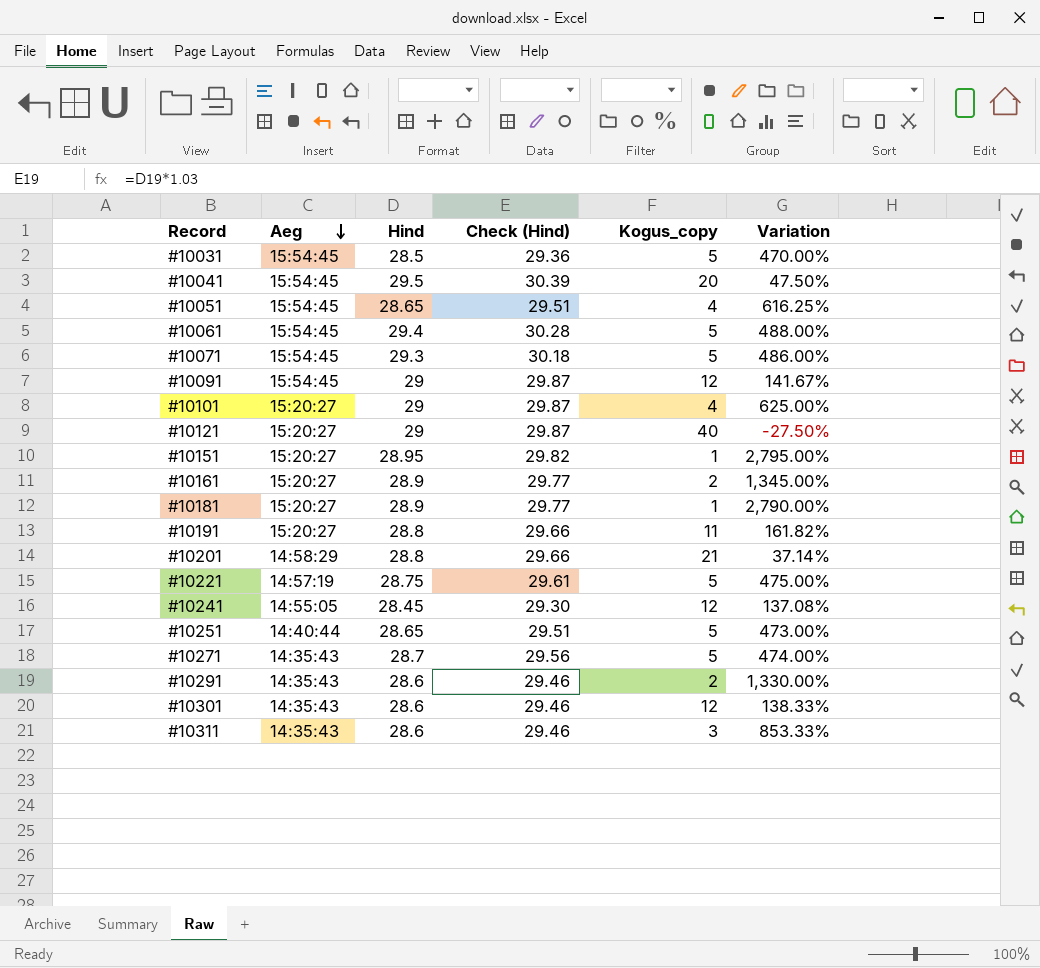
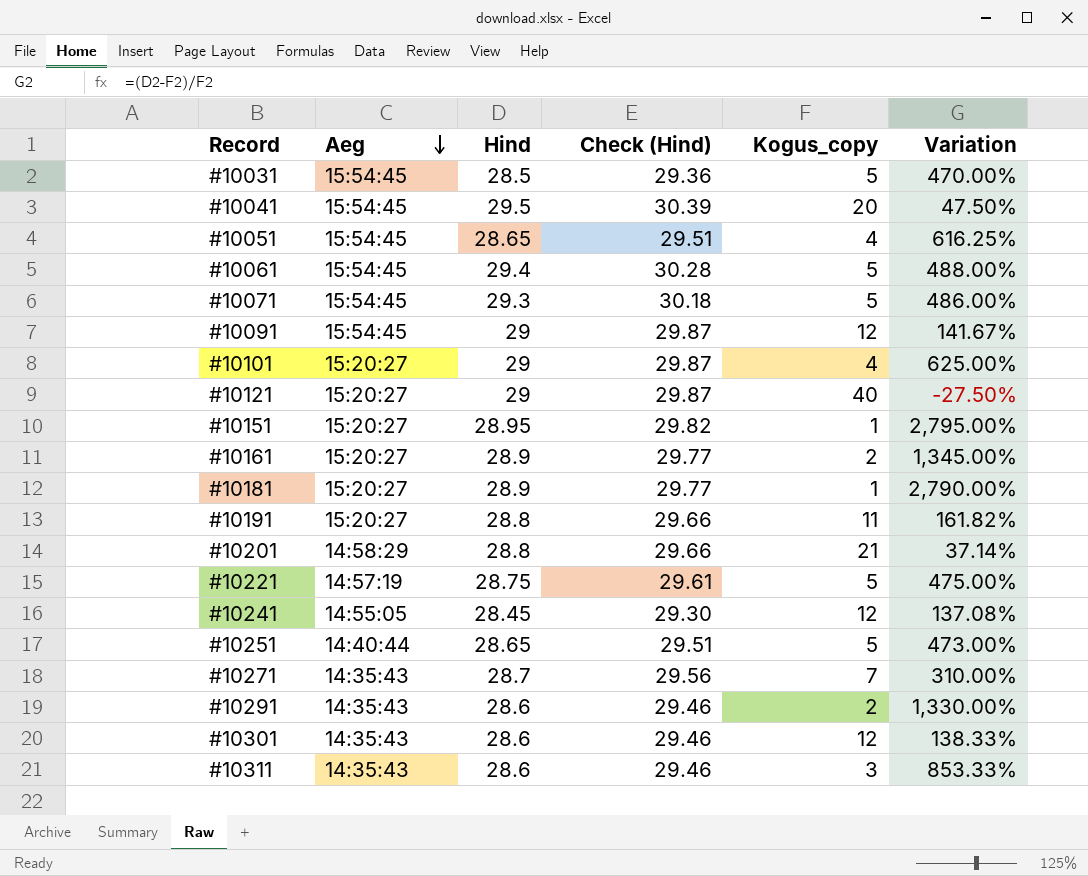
#10271 | Kogus_copy: 5 -> 7
#10271 | Variation: 474.00% -> 310.00%

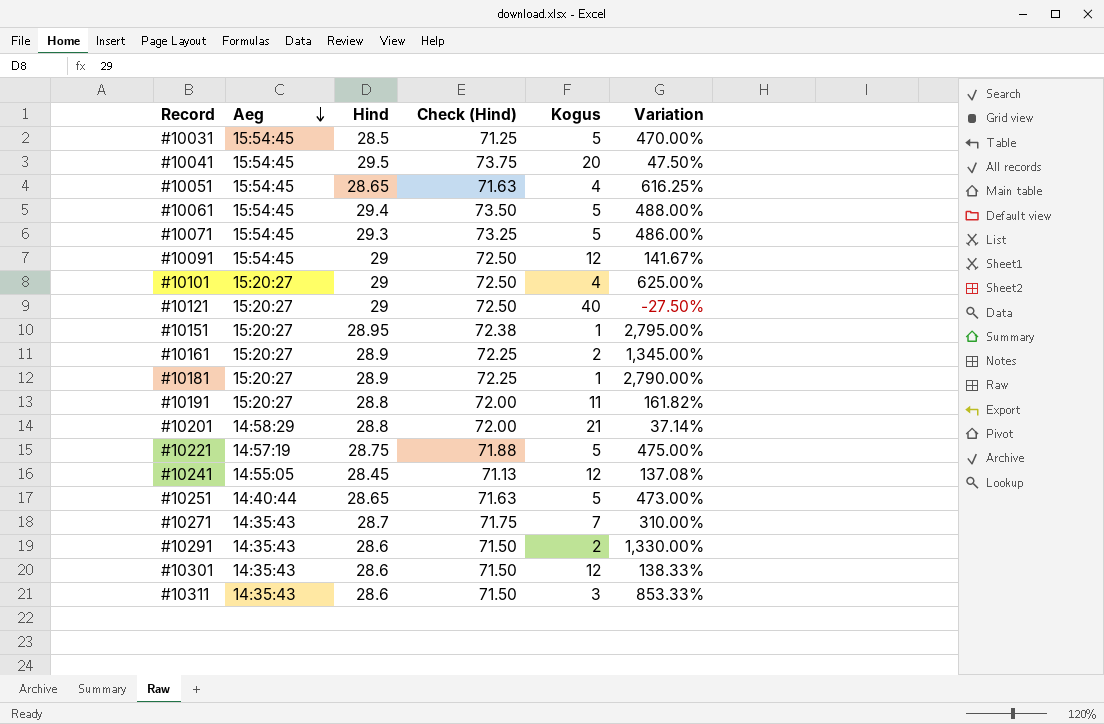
column Check (Hind) | formula: [Hind] * 1.03 -> [Hind] * 2.5
column name: Kogus_copy -> Kogus

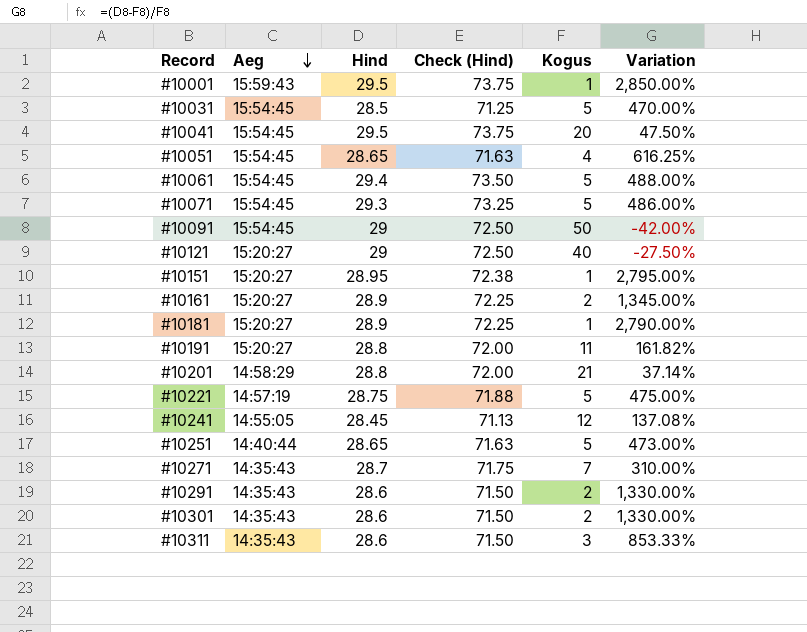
row #10101: 15:20:27 | 29 | 72.50 | 4 | 625.00% -> none
row #10001: none -> 15:59:43 | 29.5 | 73.75 | 1 | 2,850.00%
#10091 | Kogus: 12 -> 50
#10091 | Variation: 141.67% -> -42.00%
#10301 | Kogus: 12 -> 2
#10301 | Variation: 138.33% -> 1,330.00%

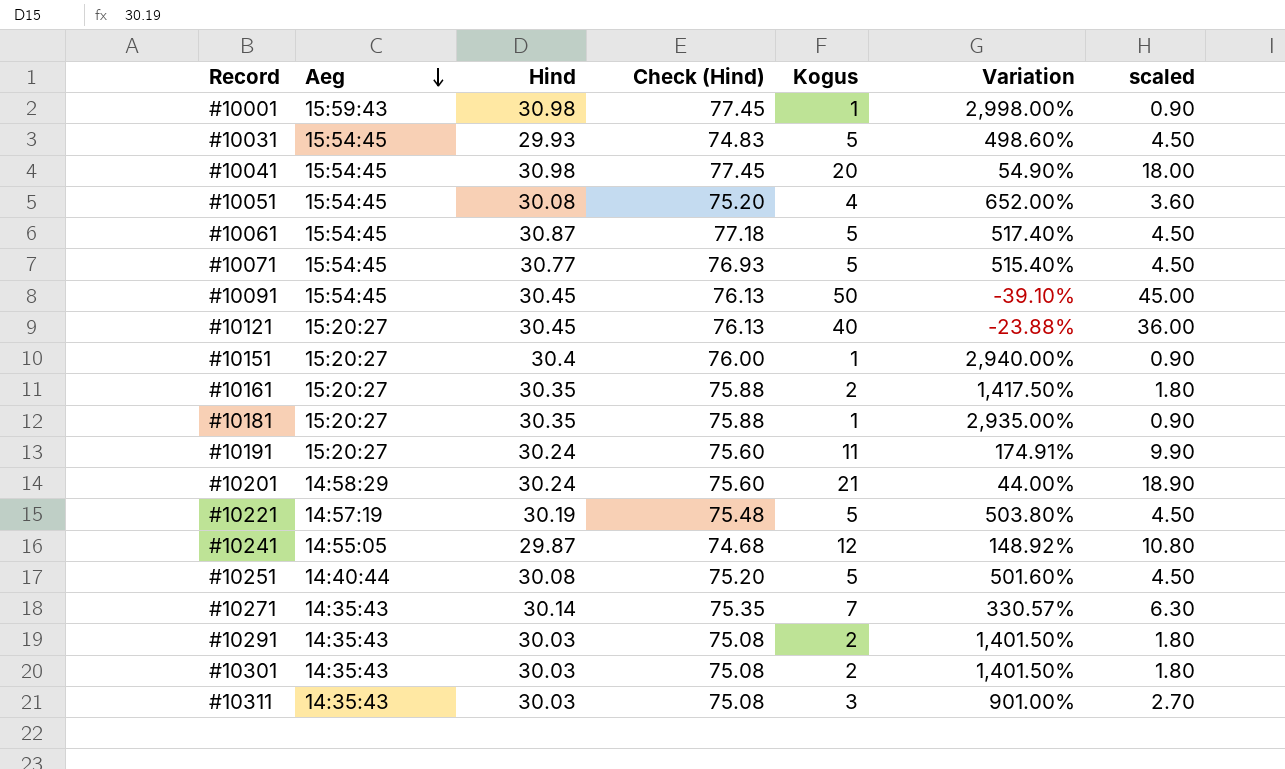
column scaled | formula: none -> [Kogus] * 0.9
#10001 | Hind: 29.5 -> 30.98
#10001 | Check (Hind): 73.75 -> 77.45
#10001 | Variation: 2,850.00% -> 2,998.00%
#10031 | Hind: 28.5 -> 29.93
#10031 | Check (Hind): 71.25 -> 74.83
#10031 | Variation: 470.00% -> 498.60%
#10041 | Hind: 29.5 -> 30.98
#10041 | Check (Hind): 73.75 -> 77.45
#10041 | Variation: 47.50% -> 54.90%
#10051 | Hind: 28.65 -> 30.08
#10051 | Check (Hind): 71.63 -> 75.20
#10051 | Variation: 616.25% -> 652.00%
#10061 | Hind: 29.4 -> 30.87
#10061 | Check (Hind): 73.50 -> 77.18
#10061 | Variation: 488.00% -> 517.40%
#10071 | Hind: 29.3 -> 30.77
#10071 | Check (Hind): 73.25 -> 76.93
#10071 | Variation: 486.00% -> 515.40%
#10091 | Hind: 29 -> 30.45
#10091 | Check (Hind): 72.50 -> 76.13
#10091 | Variation: -42.00% -> -39.10%
#10121 | Hind: 29 -> 30.45
#10121 | Check (Hind): 72.50 -> 76.13
#10121 | Variation: -27.50% -> -23.88%
#10151 | Hind: 28.95 -> 30.4
#10151 | Check (Hind): 72.38 -> 76.00
#10151 | Variation: 2,795.00% -> 2,940.00%
#10161 | Hind: 28.9 -> 30.35
#10161 | Check (Hind): 72.25 -> 75.88
#10161 | Variation: 1,345.00% -> 1,417.50%
#10181 | Hind: 28.9 -> 30.35
#10181 | Check (Hind): 72.25 -> 75.88
#10181 | Variation: 2,790.00% -> 2,935.00%
#10191 | Hind: 28.8 -> 30.24
#10191 | Check (Hind): 72.00 -> 75.60
#10191 | Variation: 161.82% -> 174.91%
#10201 | Hind: 28.8 -> 30.24
#10201 | Check (Hind): 72.00 -> 75.60
#10201 | Variation: 37.14% -> 44.00%
#10221 | Hind: 28.75 -> 30.19
#10221 | Check (Hind): 71.88 -> 75.48
#10221 | Variation: 475.00% -> 503.80%
#10241 | Hind: 28.45 -> 29.87
#10241 | Check (Hind): 71.13 -> 74.68
#10241 | Variation: 137.08% -> 148.92%
#10251 | Hind: 28.65 -> 30.08
#10251 | Check (Hind): 71.63 -> 75.20
#10251 | Variation: 473.00% -> 501.60%
#10271 | Hind: 28.7 -> 30.14
#10271 | Check (Hind): 71.75 -> 75.35
#10271 | Variation: 310.00% -> 330.57%
#10291 | Hind: 28.6 -> 30.03
#10291 | Check (Hind): 71.50 -> 75.08
#10291 | Variation: 1,330.00% -> 1,401.50%
#10301 | Hind: 28.6 -> 30.03
#10301 | Check (Hind): 71.50 -> 75.08
#10301 | Variation: 1,330.00% -> 1,401.50%
#10311 | Hind: 28.6 -> 30.03
#10311 | Check (Hind): 71.50 -> 75.08
#10311 | Variation: 853.33% -> 901.00%

